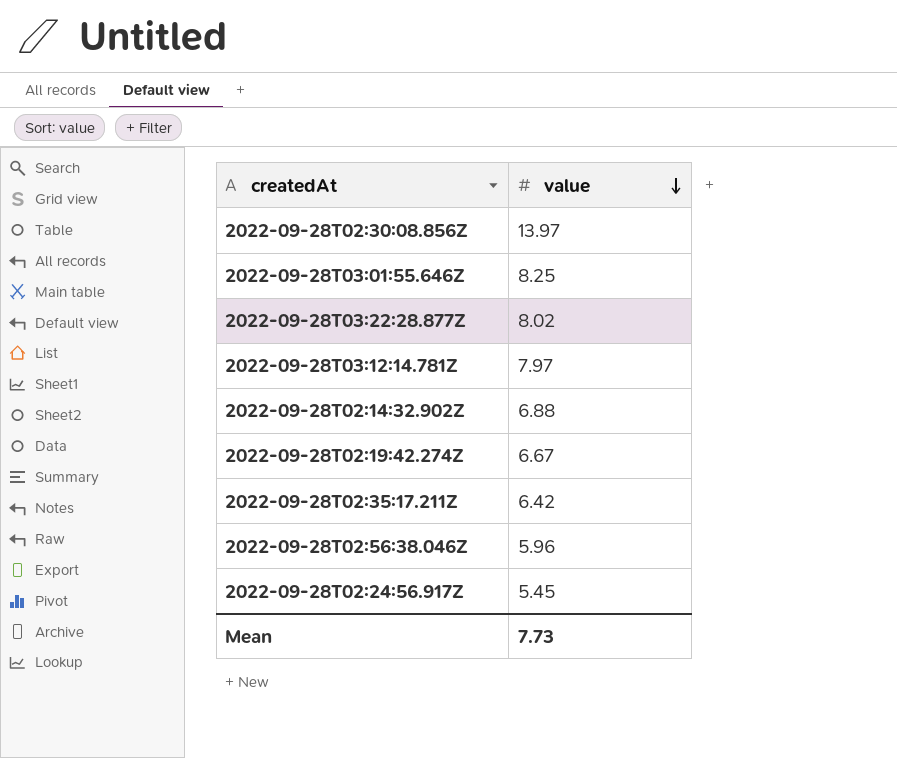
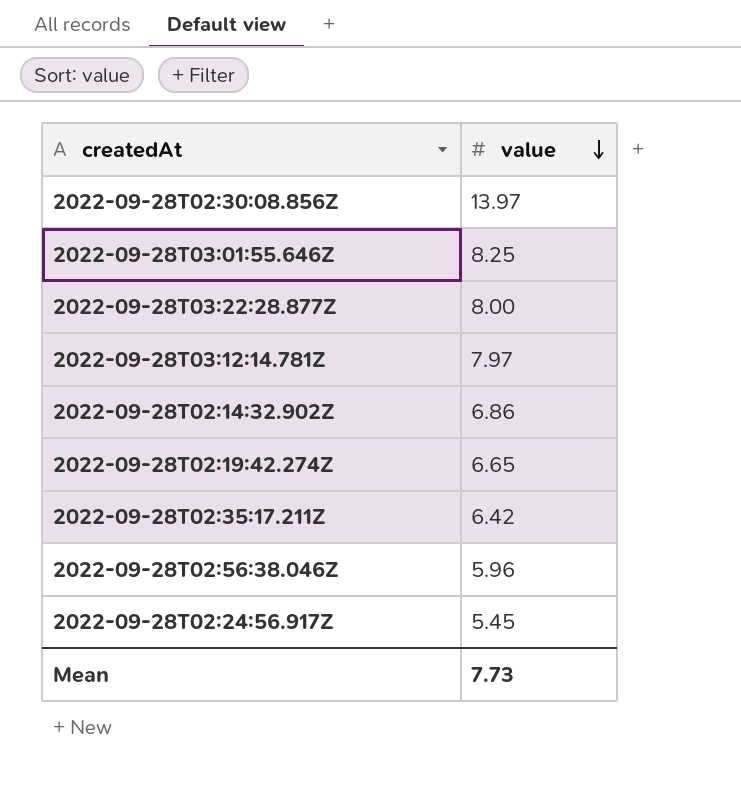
2022-09-28T03:22:28.877Z | value: 8.02 -> 8.00
2022-09-28T02:14:32.902Z | value: 6.88 -> 6.86
2022-09-28T02:19:42.274Z | value: 6.67 -> 6.65

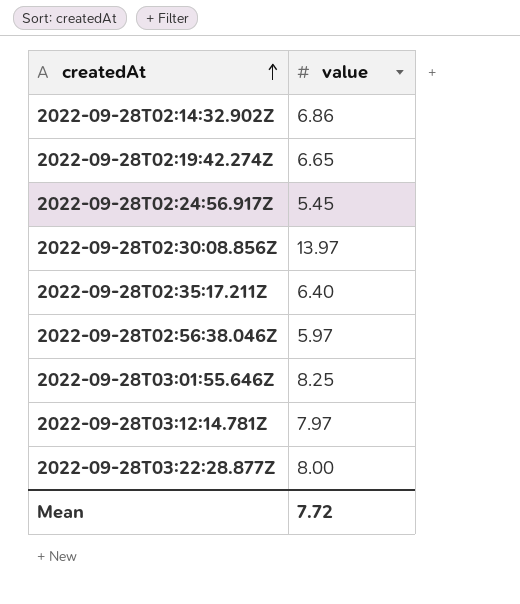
row order: value descending -> createdAt ascending
2022-09-28T02:35:17.211Z | value: 6.42 -> 6.40
2022-09-28T02:56:38.046Z | value: 5.96 -> 5.97
Mean | value: 7.73 -> 7.72

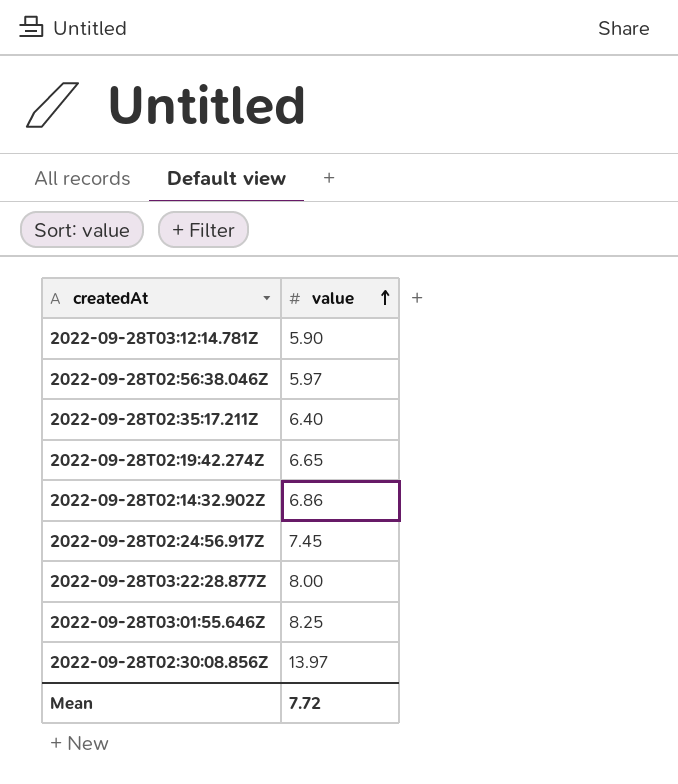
row order: createdAt ascending -> value ascending
2022-09-28T03:12:14.781Z | value: 7.97 -> 5.90
2022-09-28T02:24:56.917Z | value: 5.45 -> 7.45

